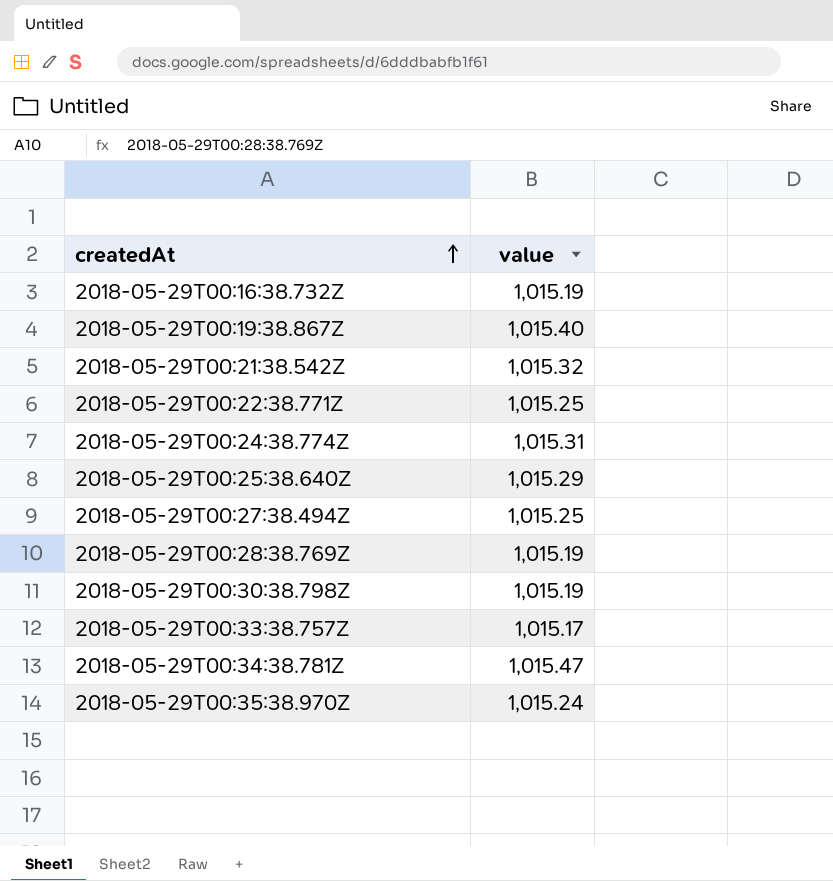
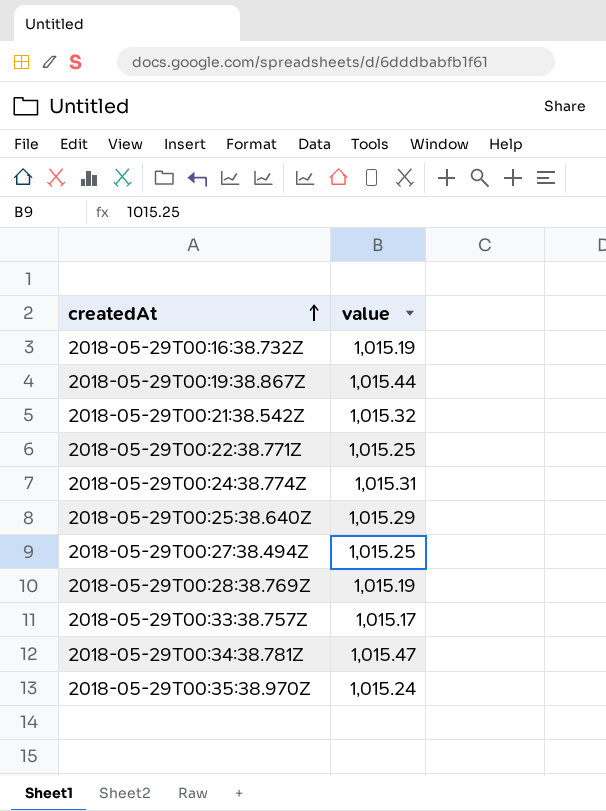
row 2018-05-29T00:30:38.798Z: 1,015.19 -> none
2018-05-29T00:19:38.867Z | value: 1,015.40 -> 1,015.44

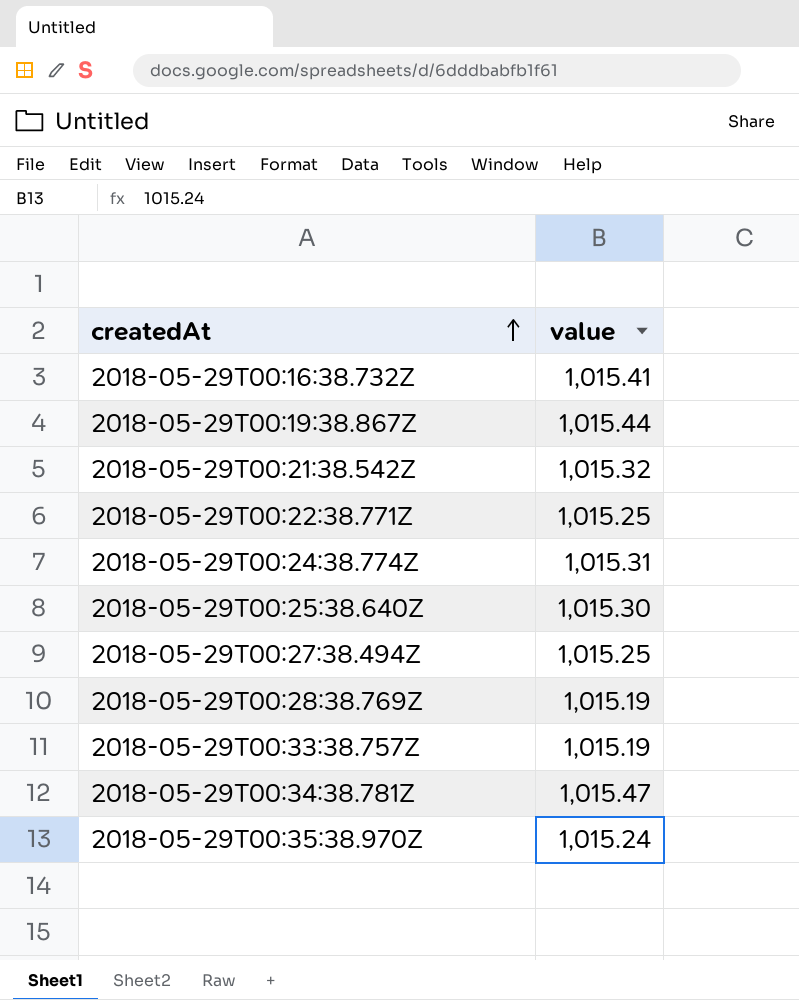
2018-05-29T00:16:38.732Z | value: 1,015.19 -> 1,015.41
2018-05-29T00:25:38.640Z | value: 1,015.29 -> 1,015.30
2018-05-29T00:33:38.757Z | value: 1,015.17 -> 1,015.19

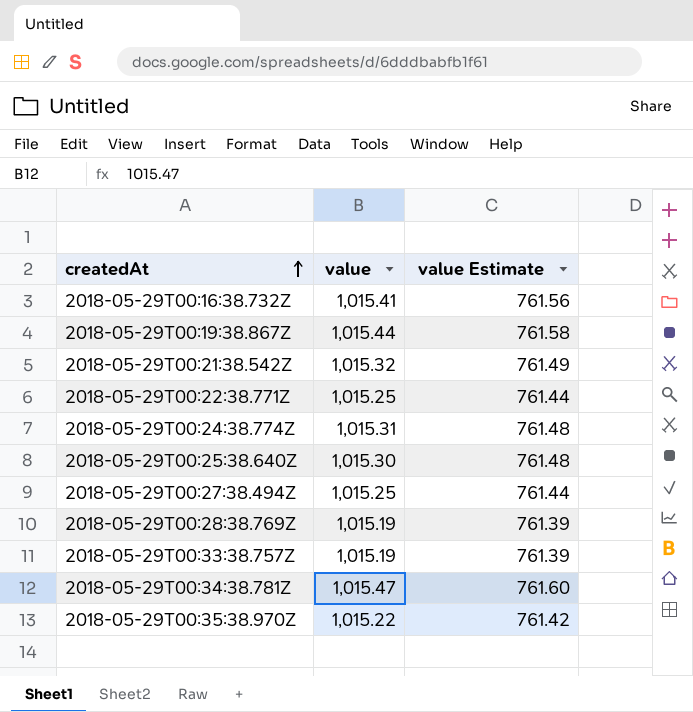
column value Estimate | formula: none -> [value] * 0.75
2018-05-29T00:35:38.970Z | value: 1,015.24 -> 1,015.22

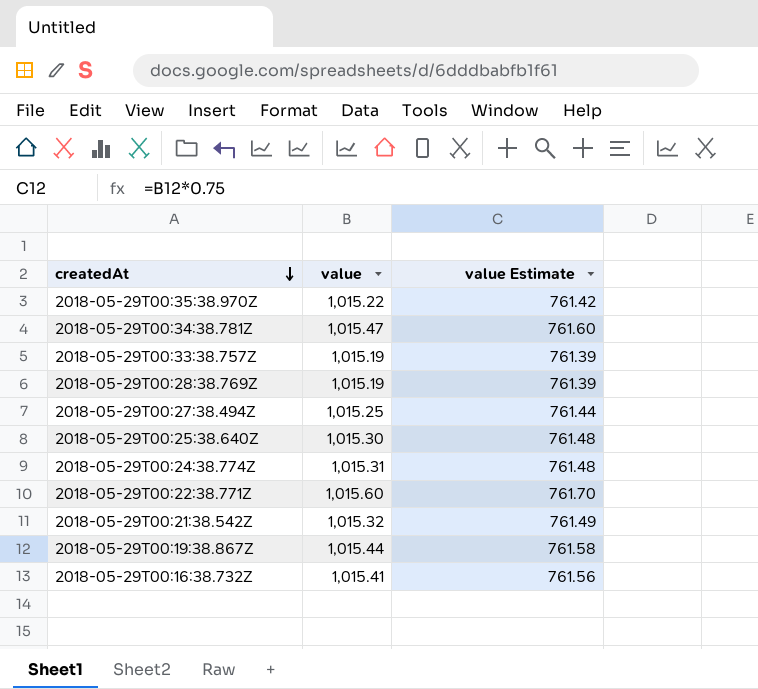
row order: createdAt ascending -> createdAt descending
2018-05-29T00:22:38.771Z | value: 1,015.25 -> 1,015.60
2018-05-29T00:22:38.771Z | value Estimate: 761.44 -> 761.70

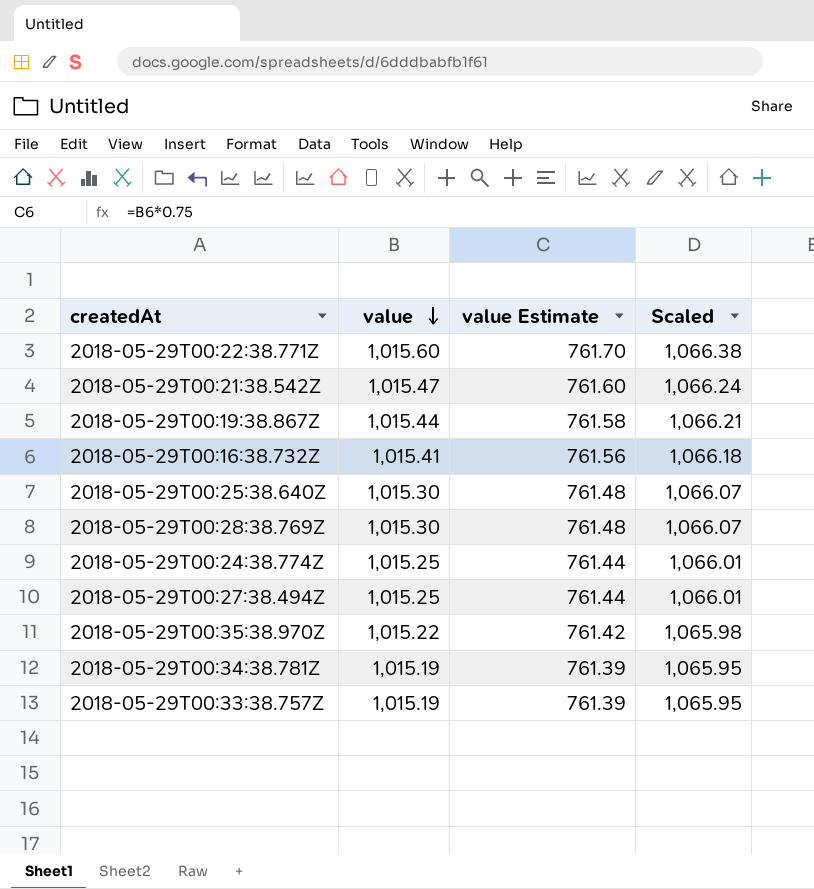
row order: createdAt descending -> value descending
column Scaled | formula: none -> [value] * 1.05
2018-05-29T00:21:38.542Z | value: 1,015.32 -> 1,015.47
2018-05-29T00:21:38.542Z | value Estimate: 761.49 -> 761.60
2018-05-29T00:28:38.769Z | value: 1,015.19 -> 1,015.30
2018-05-29T00:28:38.769Z | value Estimate: 761.39 -> 761.48
2018-05-29T00:24:38.774Z | value: 1,015.31 -> 1,015.25
2018-05-29T00:24:38.774Z | value Estimate: 761.48 -> 761.44
2018-05-29T00:34:38.781Z | value: 1,015.47 -> 1,015.19
2018-05-29T00:34:38.781Z | value Estimate: 761.60 -> 761.39

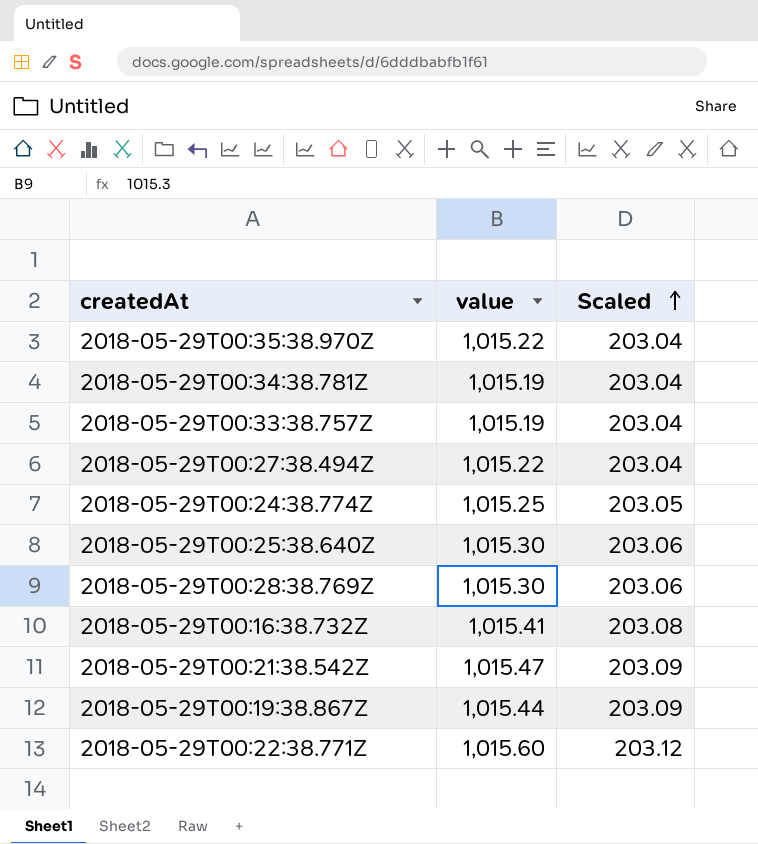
row order: value descending -> Scaled ascending
column value Estimate | formula: [value] * 0.75 -> none
column Scaled | formula: [value] * 1.05 -> [value] * 0.2
2018-05-29T00:27:38.494Z | value: 1,015.25 -> 1,015.22

